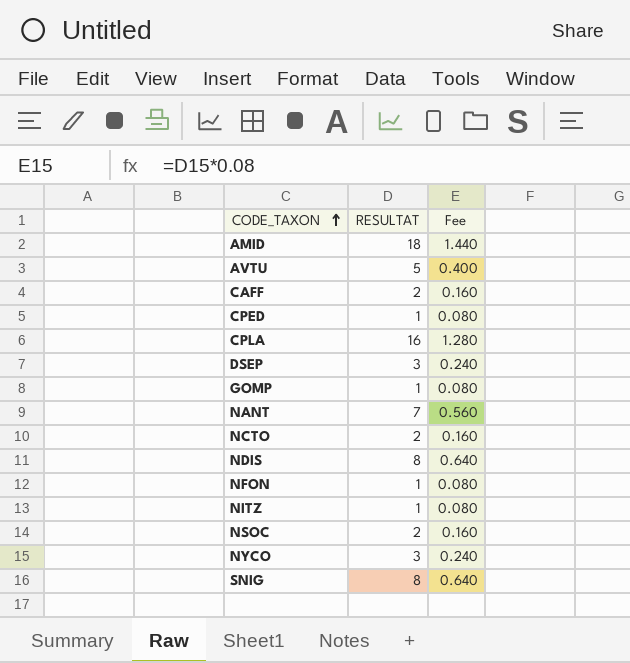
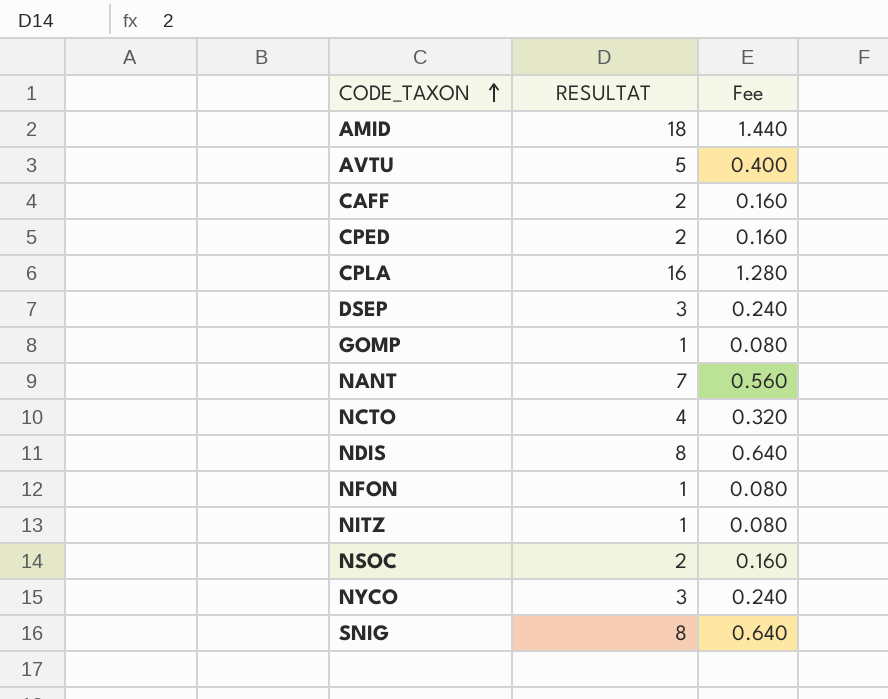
CPED | RESULTAT: 1 -> 2
CPED | Fee: 0.080 -> 0.160
NCTO | RESULTAT: 2 -> 4
NCTO | Fee: 0.160 -> 0.320

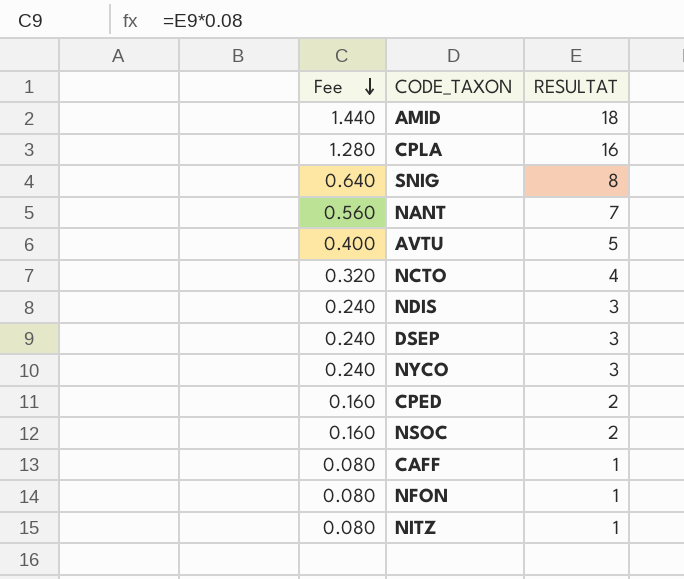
row order: CODE_TAXON ascending -> Fee descending
column Fee | position: 3 -> 1
row GOMP: 1 | 0.080 -> none
NDIS | Fee: 0.640 -> 0.240
NDIS | RESULTAT: 8 -> 3
CAFF | Fee: 0.160 -> 0.080
CAFF | RESULTAT: 2 -> 1

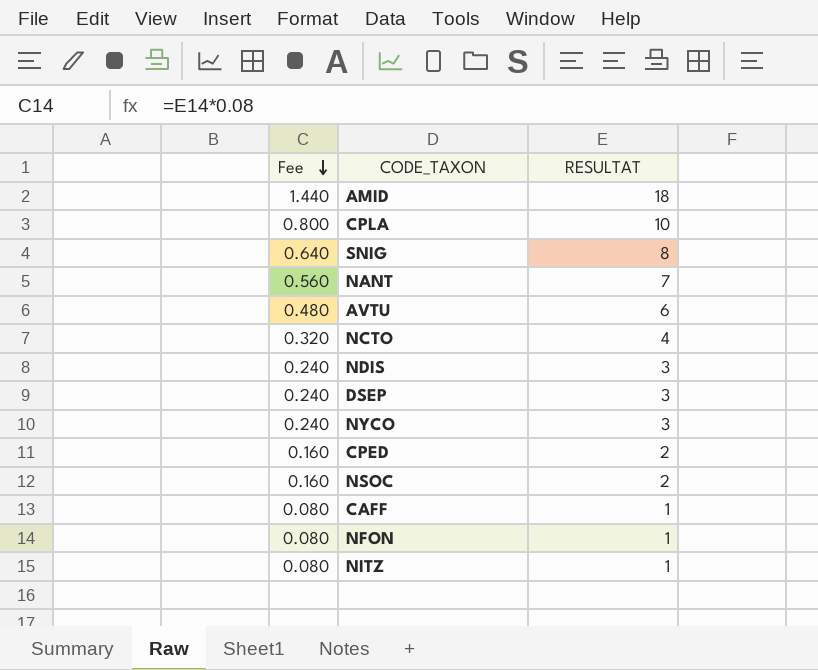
CPLA | Fee: 1.280 -> 0.800
CPLA | RESULTAT: 16 -> 10
AVTU | Fee: 0.400 -> 0.480
AVTU | RESULTAT: 5 -> 6

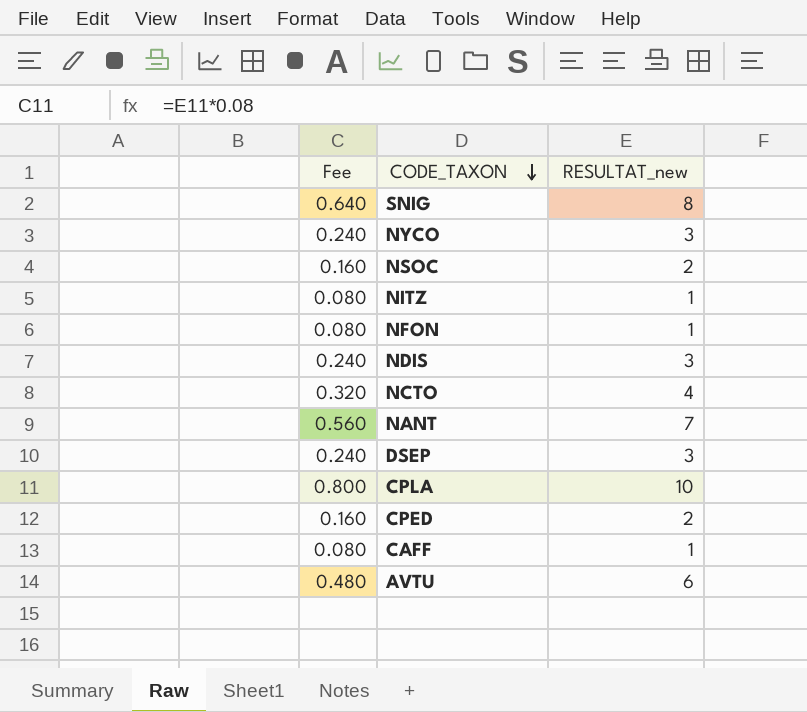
row order: Fee descending -> CODE_TAXON descending
column name: RESULTAT -> RESULTAT_new
row AMID: 1.440 | 18 -> none

